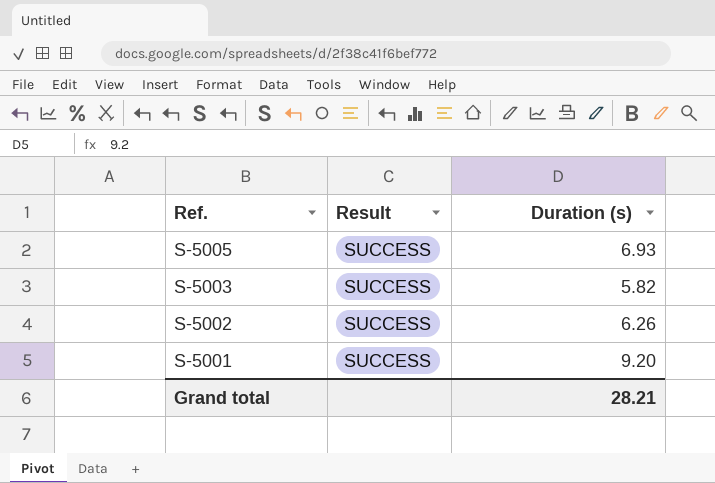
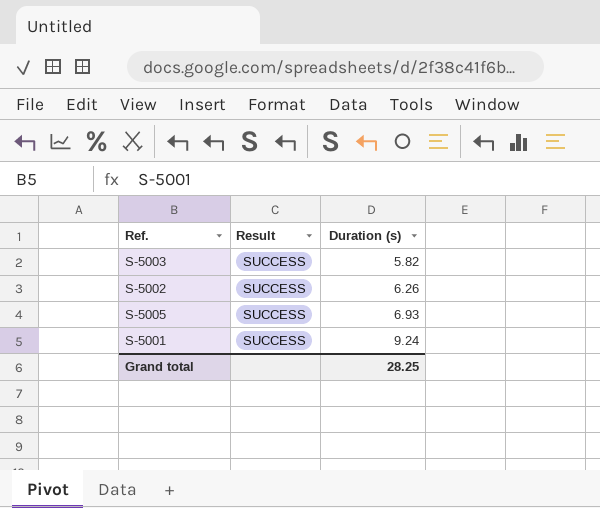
row order: Ref. descending -> Duration (s) ascending
S-5001 | Duration (s): 9.20 -> 9.24
Grand total | Duration (s): 28.21 -> 28.25

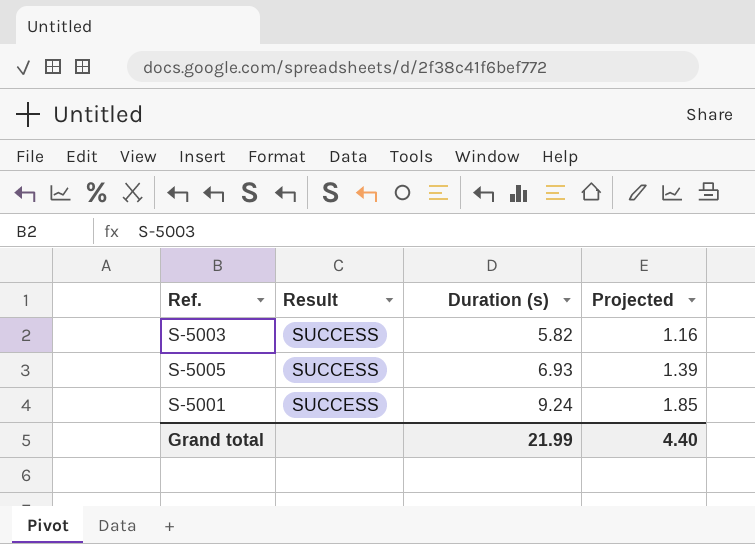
column Projected | formula: none -> [Duration (s)] * 0.2
row S-5002: SUCCESS | 6.26 -> none
Grand total | Duration (s): 28.25 -> 21.99

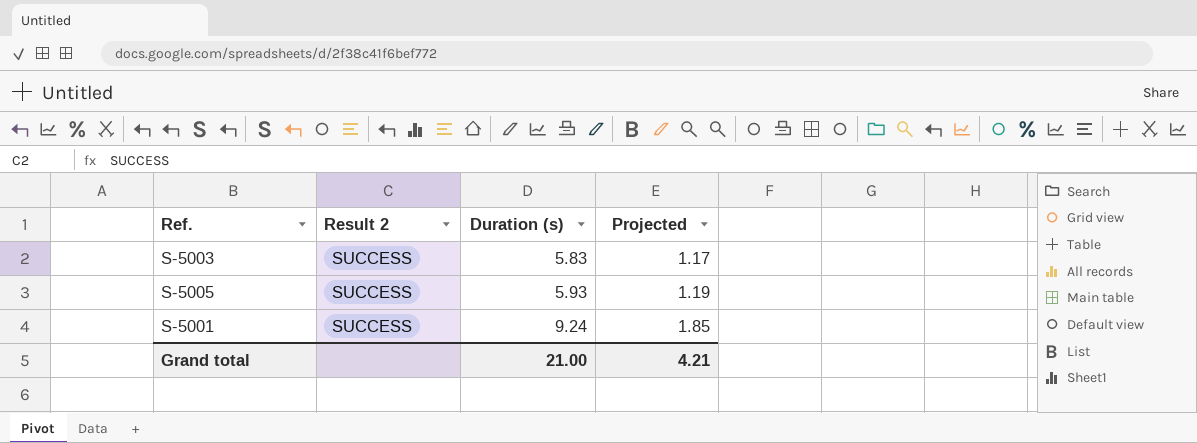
column name: Result -> Result 2
S-5003 | Duration (s): 5.82 -> 5.83
S-5003 | Projected: 1.16 -> 1.17
S-5005 | Duration (s): 6.93 -> 5.93
S-5005 | Projected: 1.39 -> 1.19
Grand total | Duration (s): 21.99 -> 21.00
Grand total | Projected: 4.40 -> 4.21

